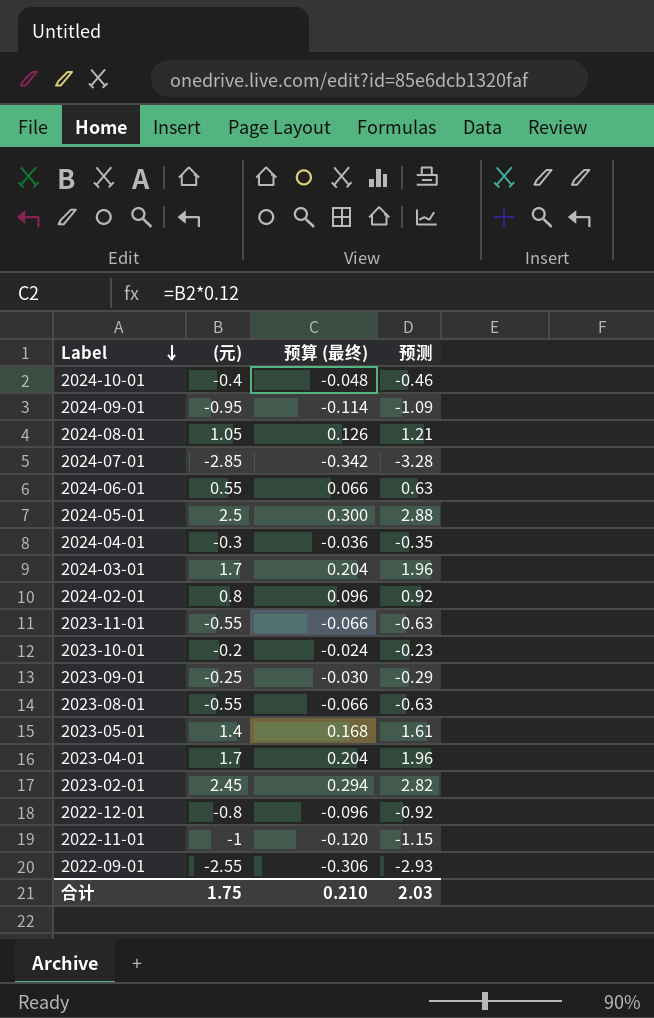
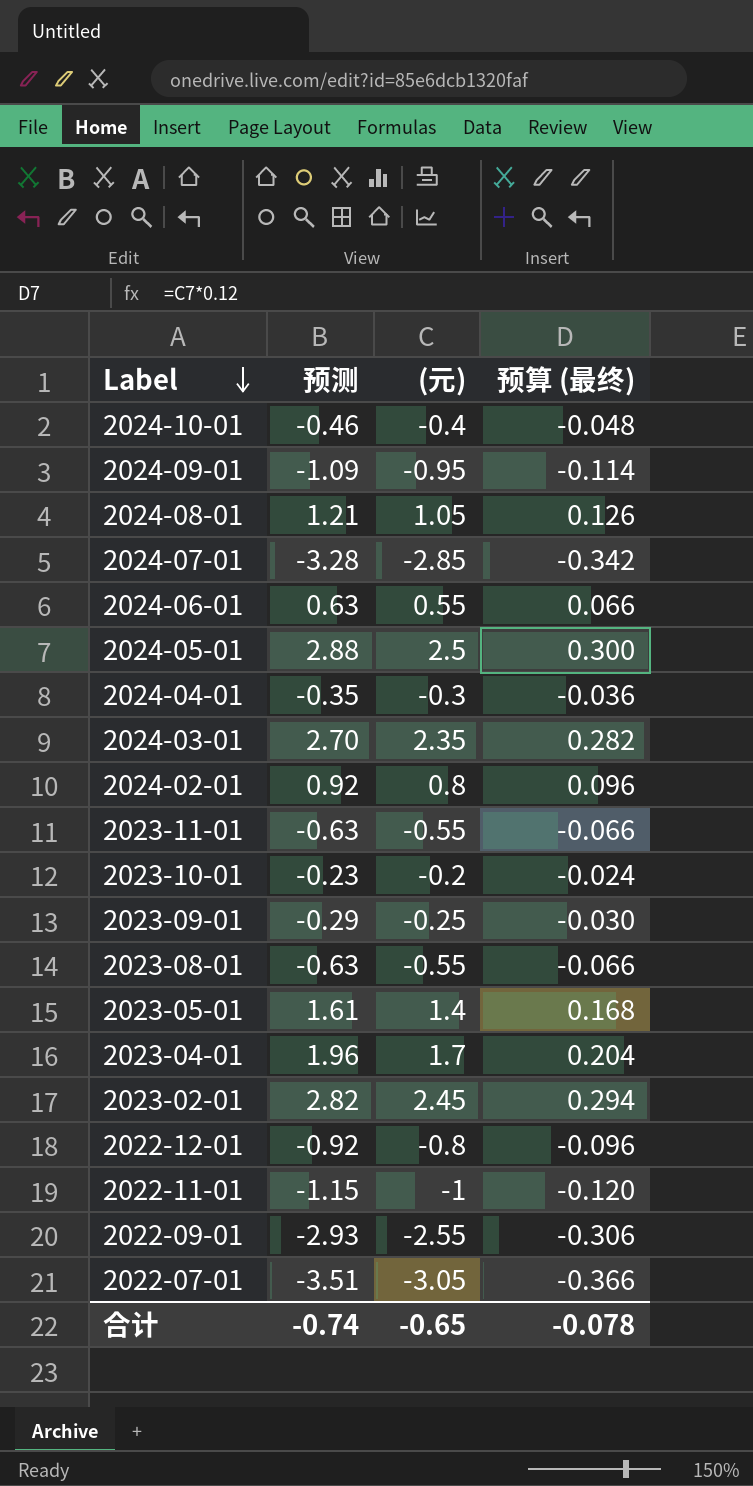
column 预测 | position: 4 -> 2
2024-03-01 | 预测: 1.96 -> 2.70
2024-03-01 | (元): 1.7 -> 2.35
2024-03-01 | 预算 (最终): 0.204 -> 0.282
row 2022-07-01: none -> -3.51 | -3.05 | -0.366
合计 | 预测: 2.03 -> -0.74
合计 | (元): 1.75 -> -0.65
合计 | 预算 (最终): 0.210 -> -0.078

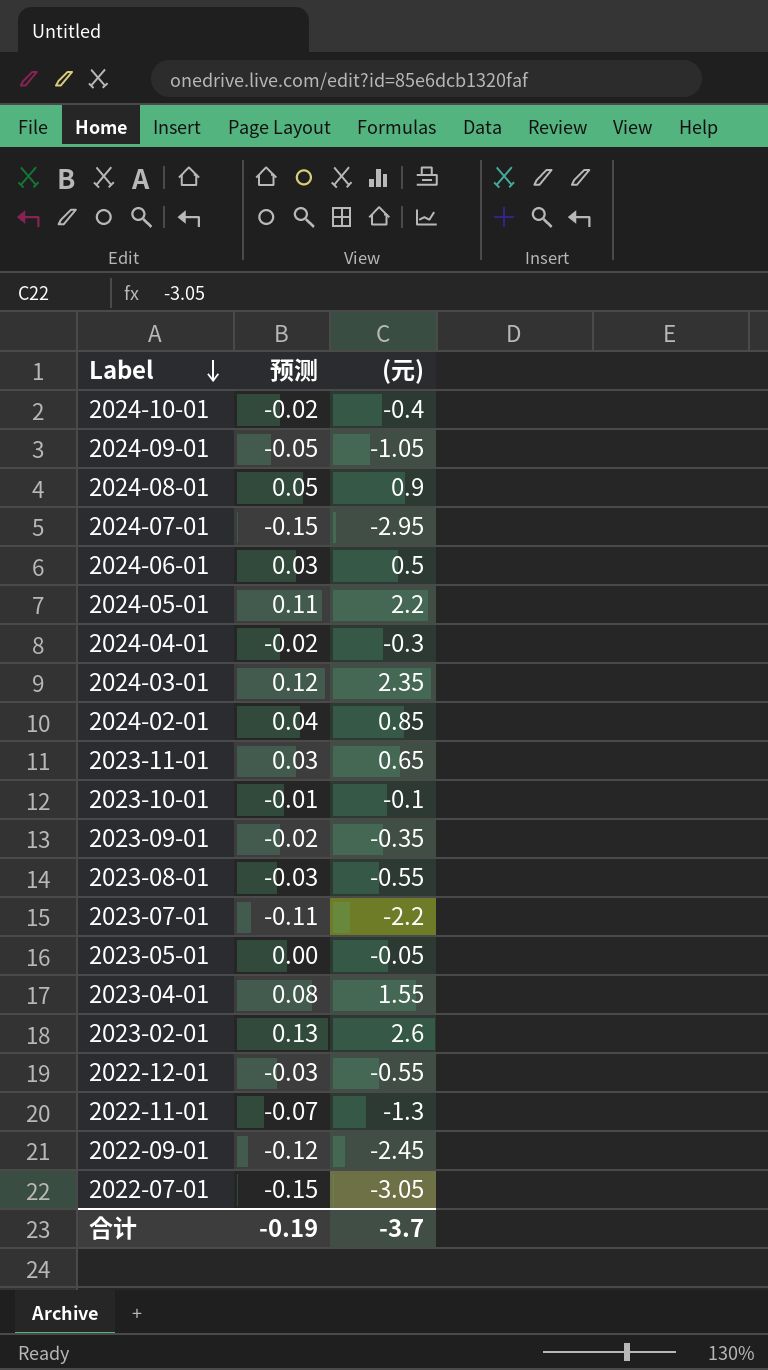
column 预算 (最终) | formula: [(元)] * 0.12 -> none
column 预测 | formula: [(元)] * 1.15 -> [(元)] * 0.05
2024-09-01 | (元): -0.95 -> -1.05
2024-08-01 | (元): 1.05 -> 0.9
2024-07-01 | (元): -2.85 -> -2.95
2024-06-01 | (元): 0.55 -> 0.5
2024-05-01 | (元): 2.5 -> 2.2
2024-02-01 | (元): 0.8 -> 0.85
2023-11-01 | (元): -0.55 -> 0.65
2023-10-01 | (元): -0.2 -> -0.1
2023-09-01 | (元): -0.25 -> -0.35
row 2023-07-01: none -> -0.11 | -2.2
2023-05-01 | (元): 1.4 -> -0.05
2023-04-01 | (元): 1.7 -> 1.55
2023-02-01 | (元): 2.45 -> 2.6
2022-12-01 | (元): -0.8 -> -0.55
2022-11-01 | (元): -1 -> -1.3
2022-09-01 | (元): -2.55 -> -2.45
合计 | 预测: -0.74 -> -0.19
合计 | (元): -0.65 -> -3.7

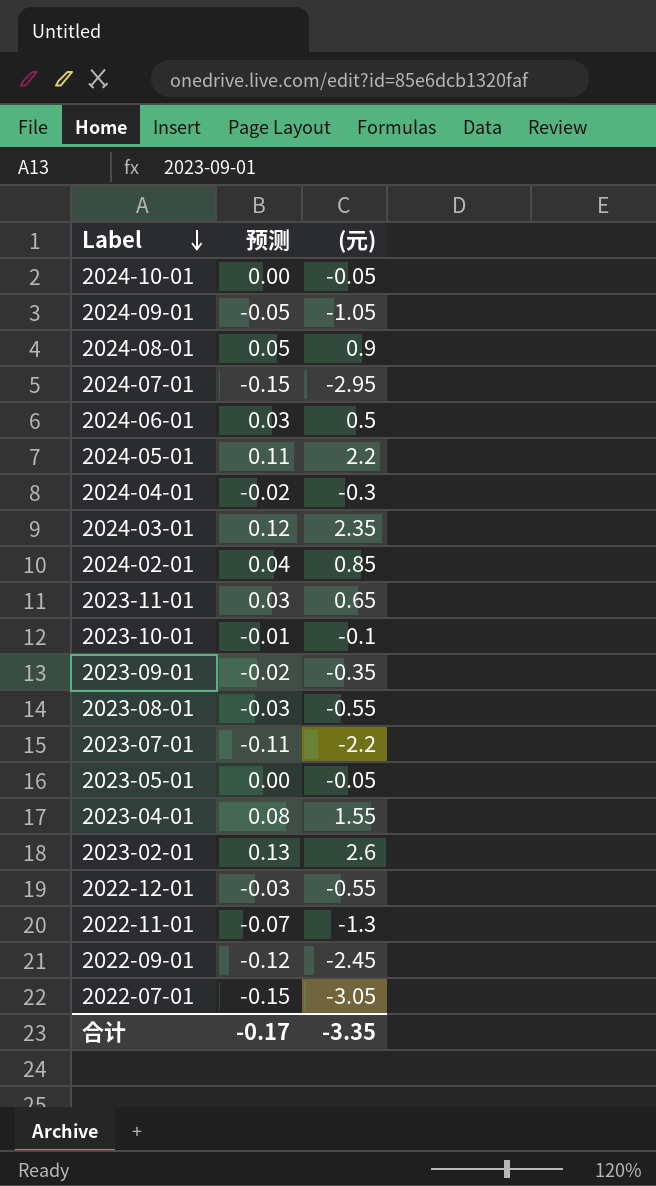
2024-10-01 | 预测: -0.02 -> 0.00
2024-10-01 | (元): -0.4 -> -0.05
合计 | 预测: -0.19 -> -0.17
合计 | (元): -3.7 -> -3.35

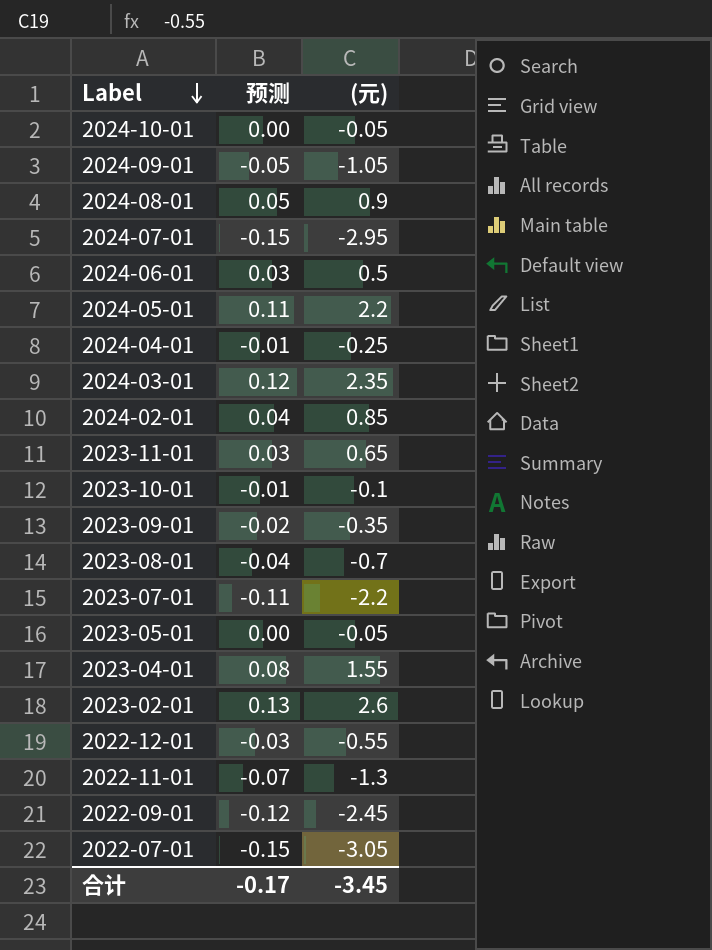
2024-04-01 | 预测: -0.02 -> -0.01
2024-04-01 | (元): -0.3 -> -0.25
2023-08-01 | 预测: -0.03 -> -0.04
2023-08-01 | (元): -0.55 -> -0.7
合计 | (元): -3.35 -> -3.45

